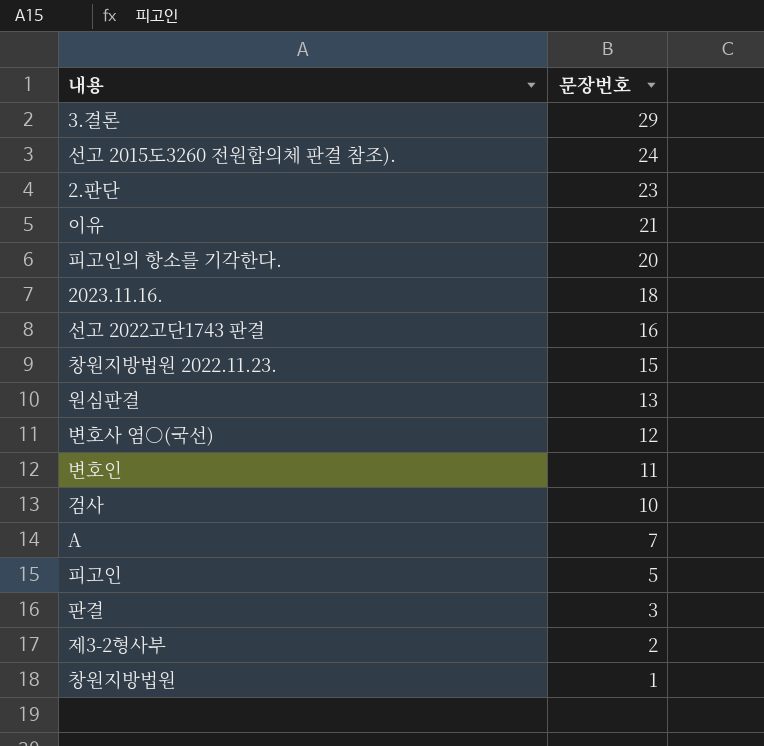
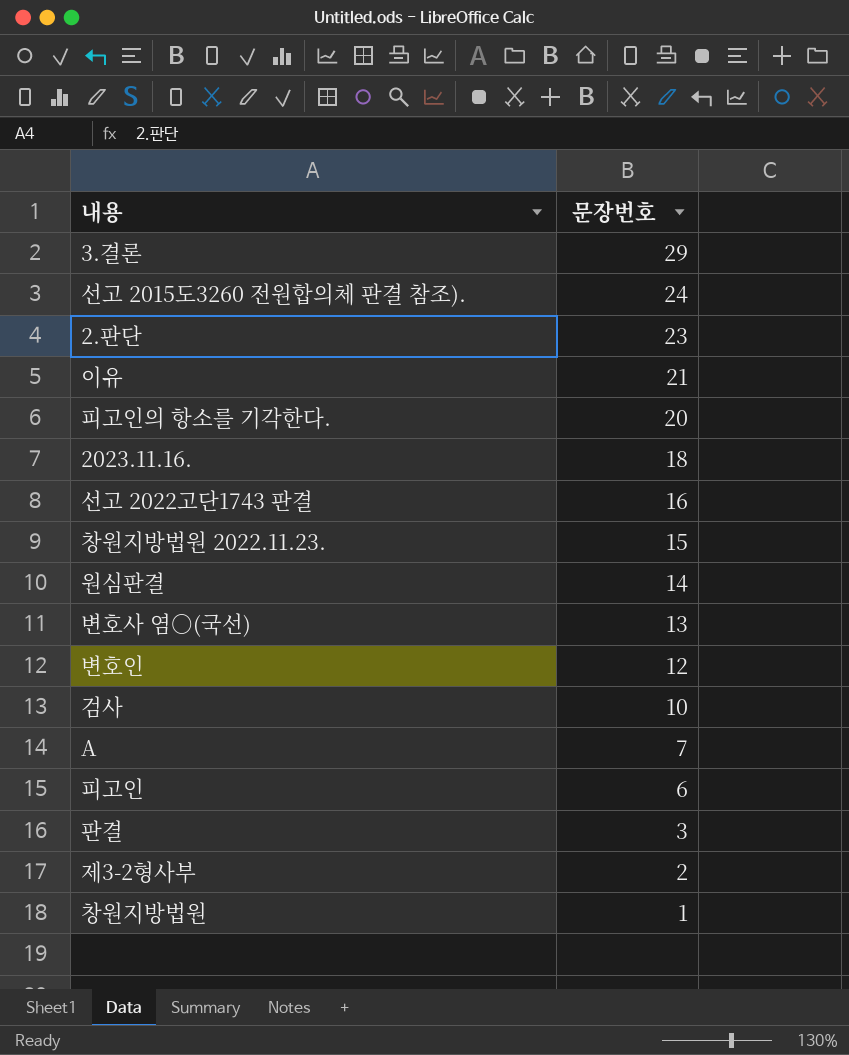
원심판결 | 문장번호: 13 -> 14
변호사 염○(국선) | 문장번호: 12 -> 13
변호인 | 문장번호: 11 -> 12
피고인 | 문장번호: 5 -> 6

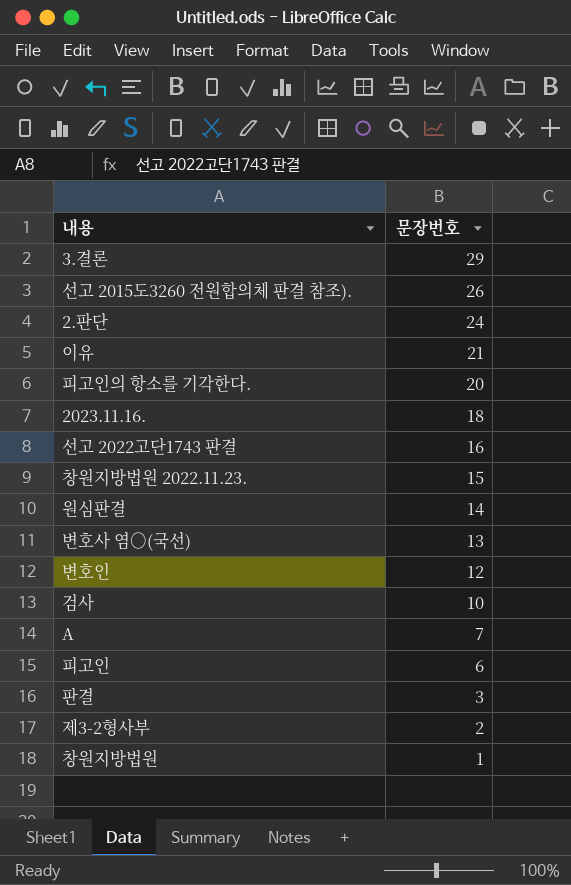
선고 2015도3260 전원합의체 판결 참조). | 문장번호: 24 -> 26
2.판단 | 문장번호: 23 -> 24

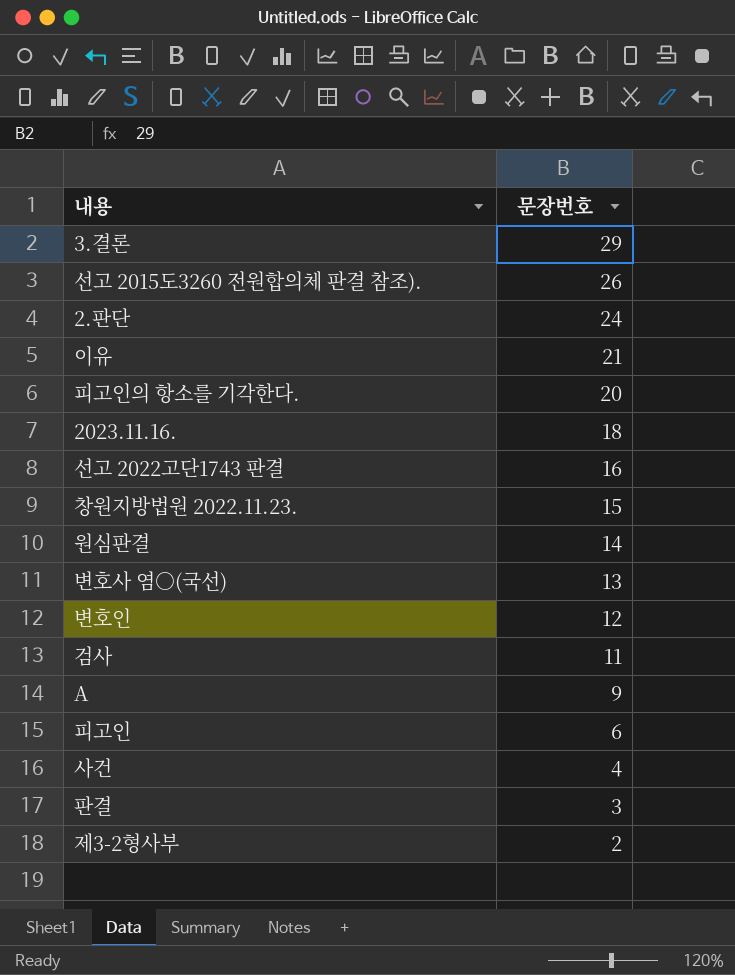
row 창원지방법원: 1 -> none
검사 | 문장번호: 10 -> 11
A | 문장번호: 7 -> 9
row 사건: none -> 4

